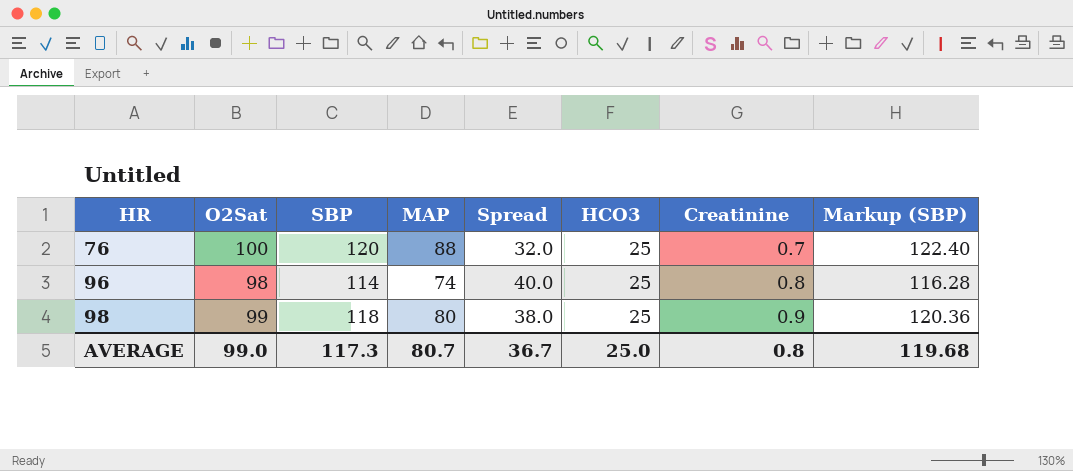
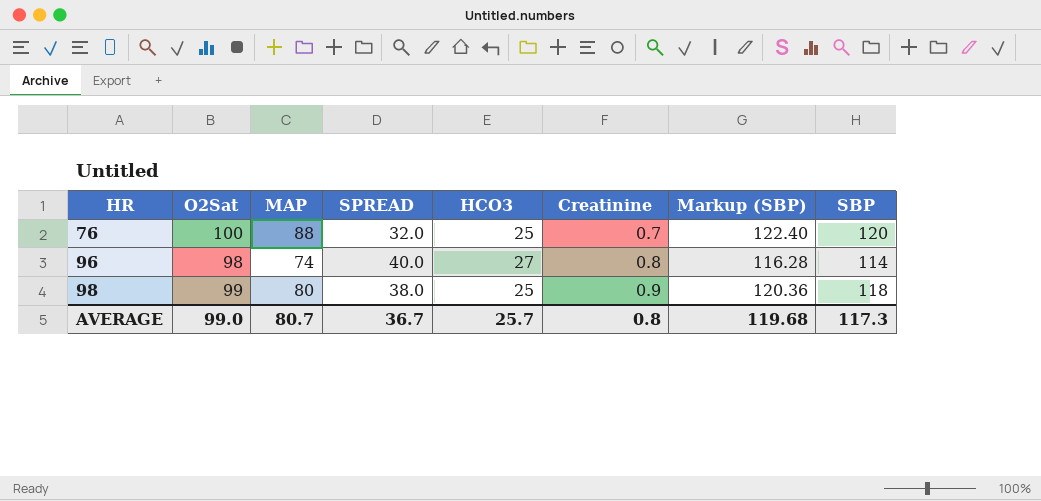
column name: Spread -> SPREAD
column SBP | position: 3 -> 8
96 | HCO3: 25 -> 27
AVERAGE | HCO3: 25.0 -> 25.7

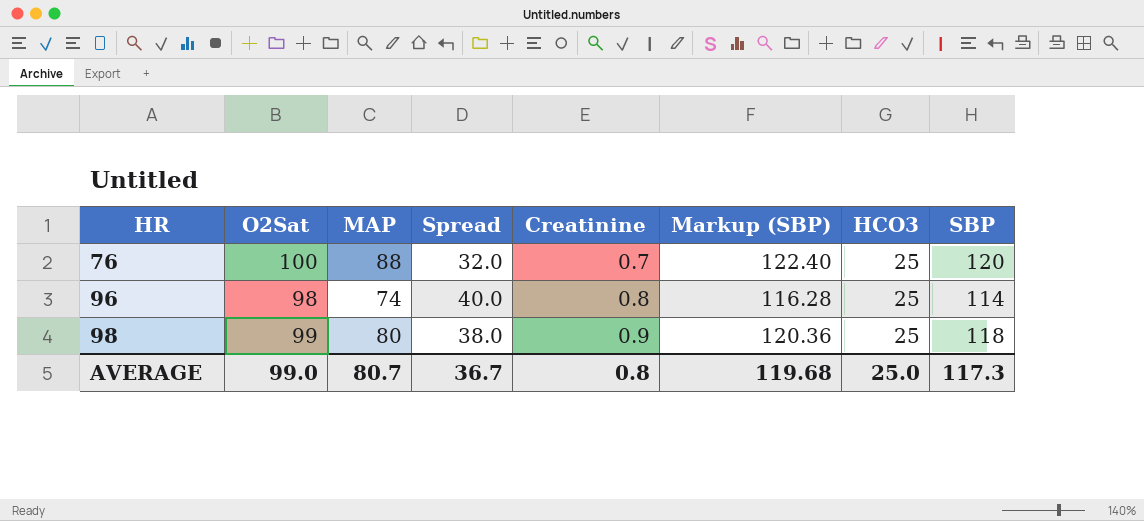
column name: SPREAD -> Spread
column HCO3 | position: 5 -> 7
96 | HCO3: 27 -> 25
AVERAGE | HCO3: 25.7 -> 25.0

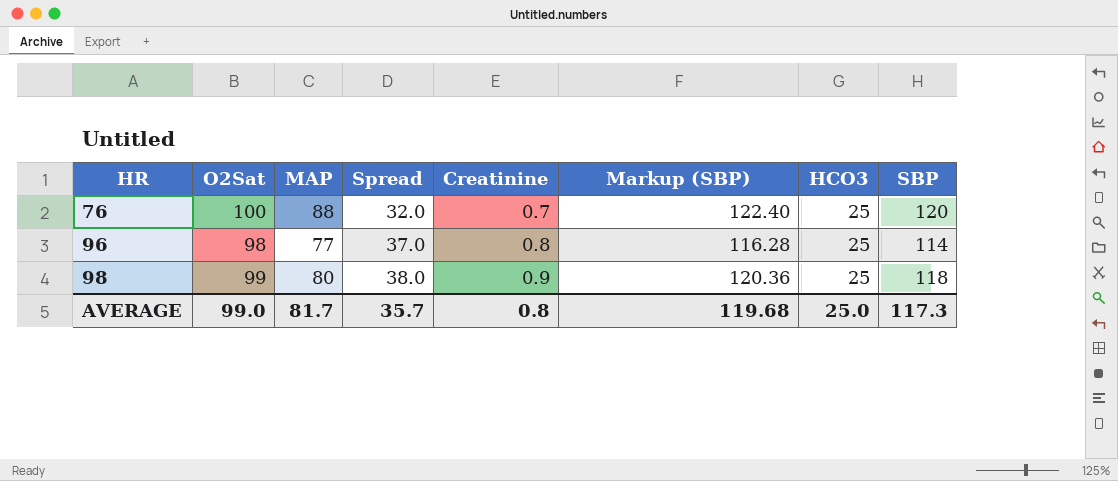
96 | MAP: 74 -> 77
96 | Spread: 40.0 -> 37.0
AVERAGE | MAP: 80.7 -> 81.7
AVERAGE | Spread: 36.7 -> 35.7

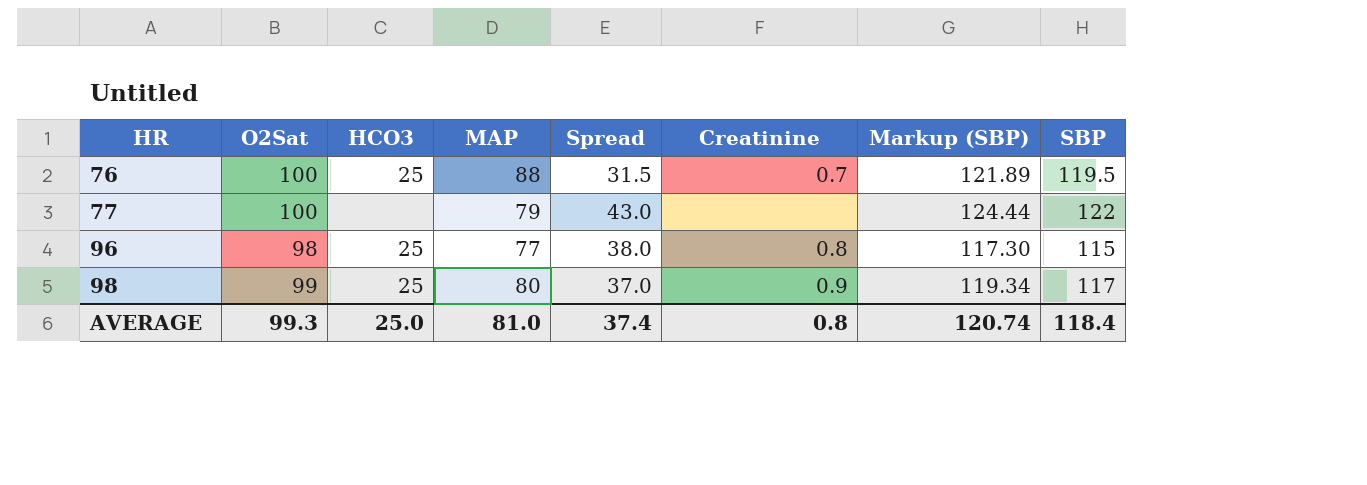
column HCO3 | position: 7 -> 3
76 | Spread: 32.0 -> 31.5
76 | Markup (SBP): 122.40 -> 121.89
76 | SBP: 120 -> 119.5
row 77: none -> 100 | none | 79 | 43.0 | none | 124.44 | 122
96 | Spread: 37.0 -> 38.0
96 | Markup (SBP): 116.28 -> 117.30
96 | SBP: 114 -> 115
98 | Spread: 38.0 -> 37.0
98 | Markup (SBP): 120.36 -> 119.34
98 | SBP: 118 -> 117
AVERAGE | O2Sat: 99.0 -> 99.3
AVERAGE | MAP: 81.7 -> 81.0
AVERAGE | Spread: 35.7 -> 37.4
AVERAGE | Markup (SBP): 119.68 -> 120.74
AVERAGE | SBP: 117.3 -> 118.4

